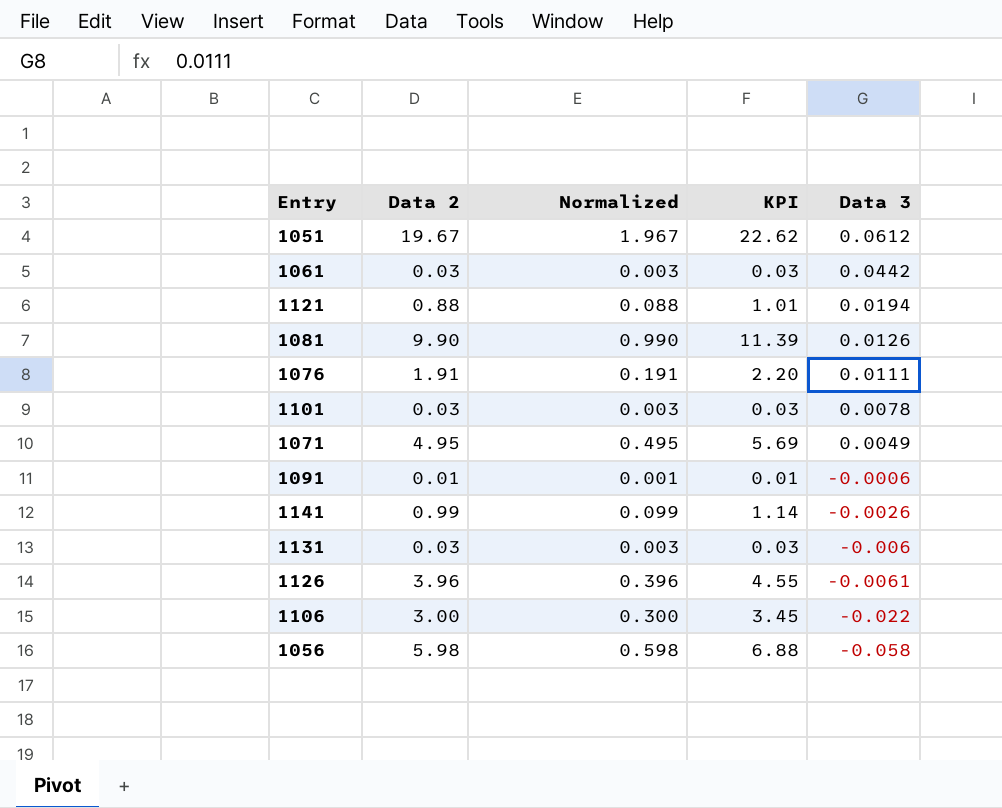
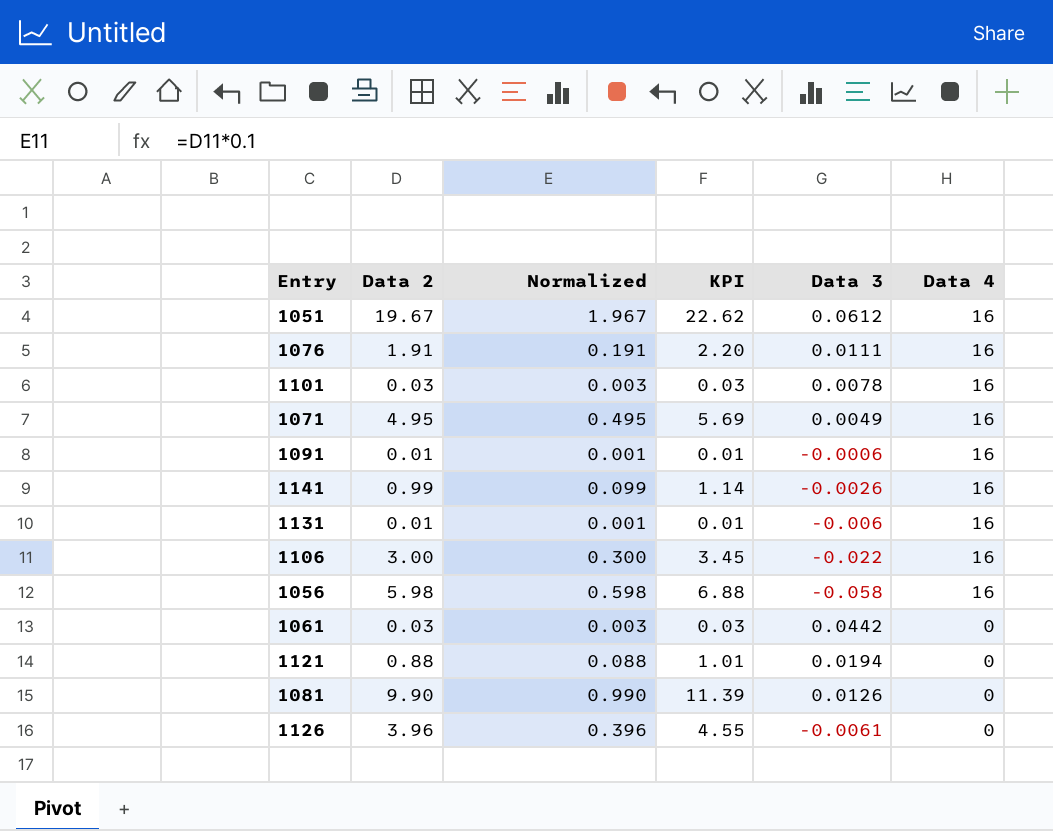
row order: Data 3 descending -> Data 4 descending
column Data 4 | position: none -> 6
1131 | Data 2: 0.03 -> 0.01
1131 | Normalized: 0.003 -> 0.001
1131 | KPI: 0.03 -> 0.01

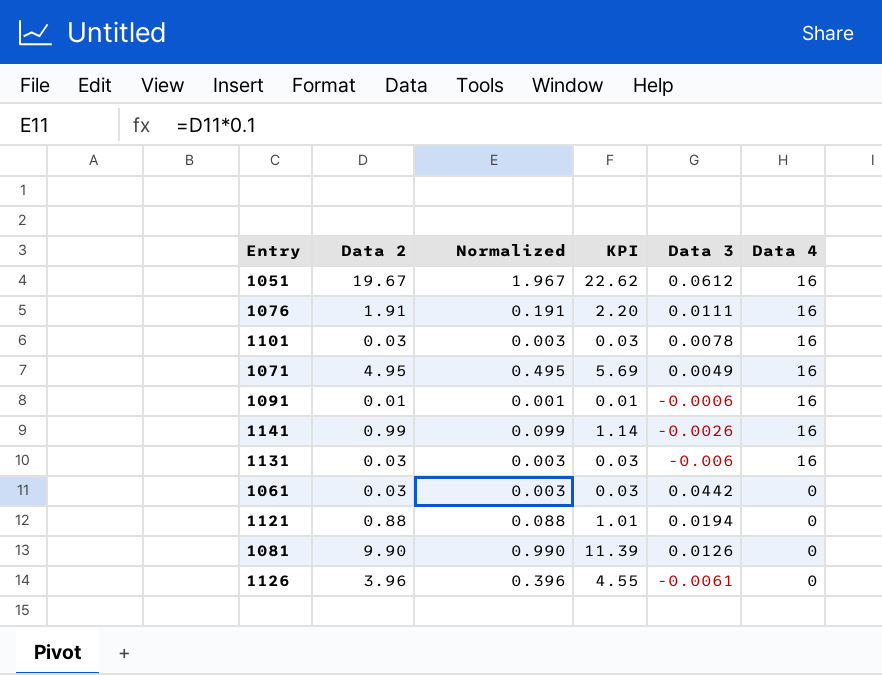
row 1106: 3.00 | 0.300 | 3.45 | -0.022 | 16 -> none
row 1056: 5.98 | 0.598 | 6.88 | -0.058 | 16 -> none
1131 | Data 2: 0.01 -> 0.03
1131 | Normalized: 0.001 -> 0.003
1131 | KPI: 0.01 -> 0.03

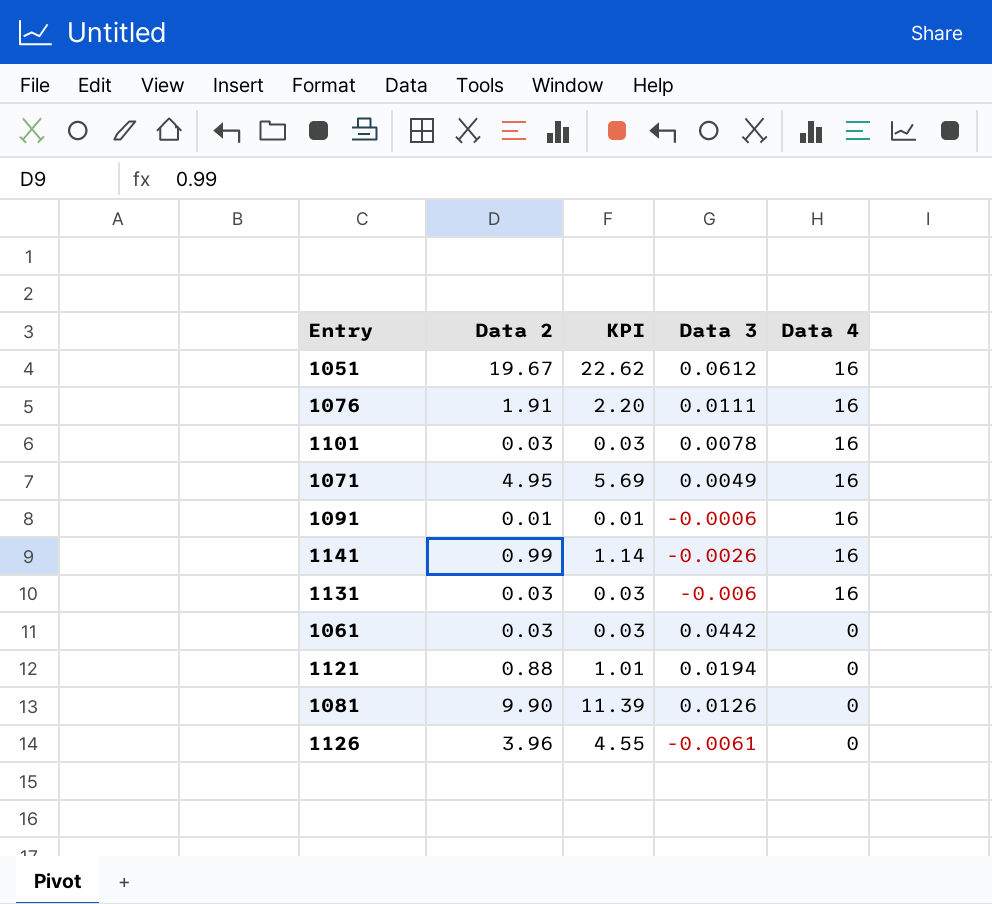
column Normalized | formula: [Data 2] * 0.1 -> none

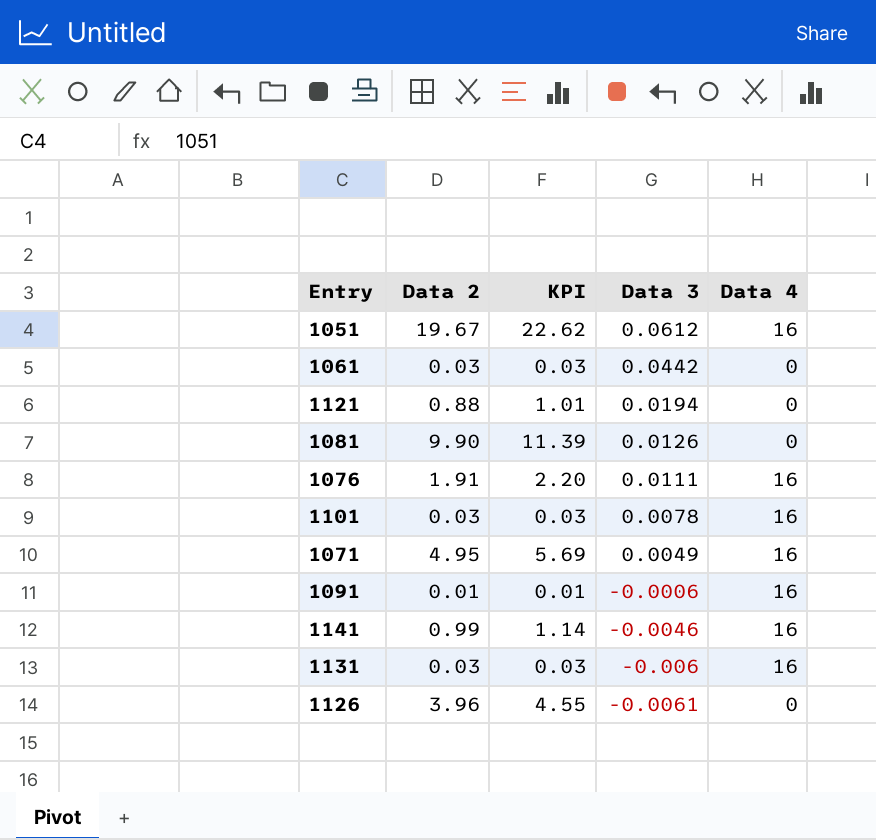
row order: Data 4 descending -> Data 3 descending
1141 | Data 3: -0.0026 -> -0.0046

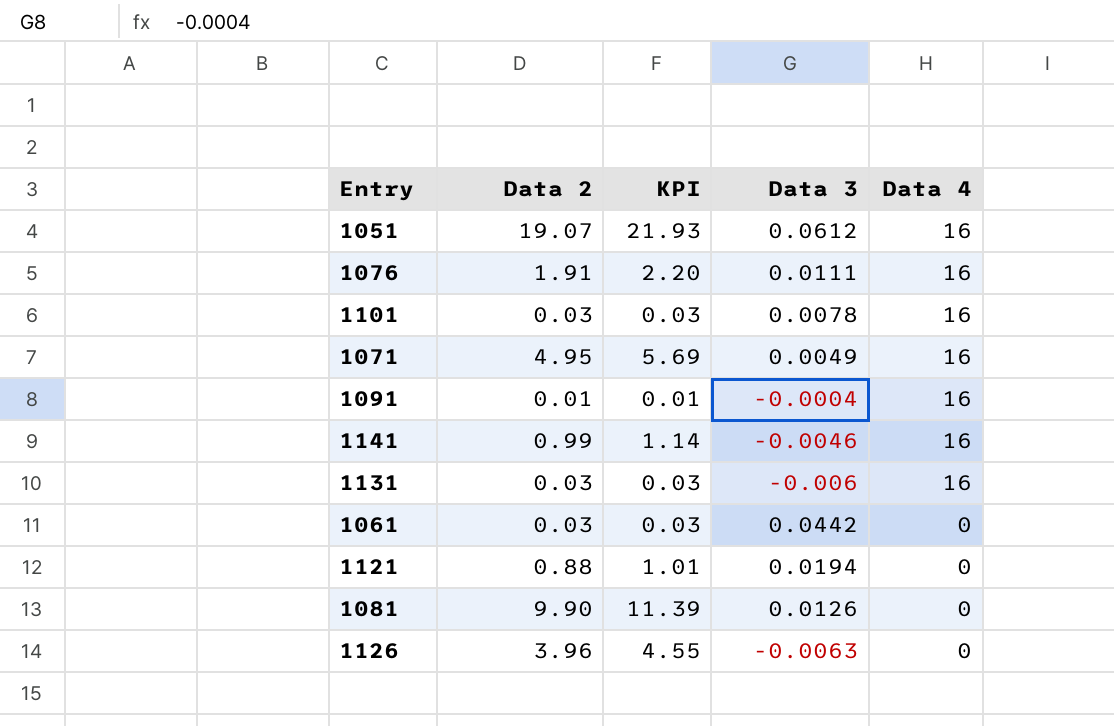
row order: Data 3 descending -> Data 4 descending
1051 | Data 2: 19.67 -> 19.07
1051 | KPI: 22.62 -> 21.93
1091 | Data 3: -0.0006 -> -0.0004
1126 | Data 3: -0.0061 -> -0.0063

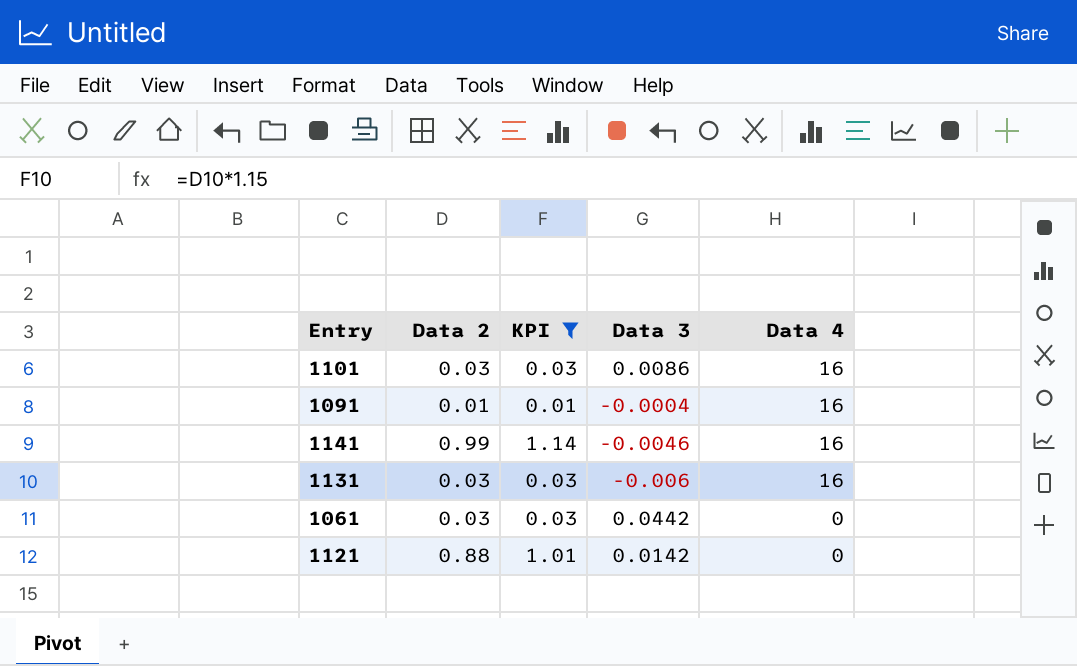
filter: none -> KPI <= 1.14
1101 | Data 3: 0.0078 -> 0.0086
1121 | Data 3: 0.0194 -> 0.0142

